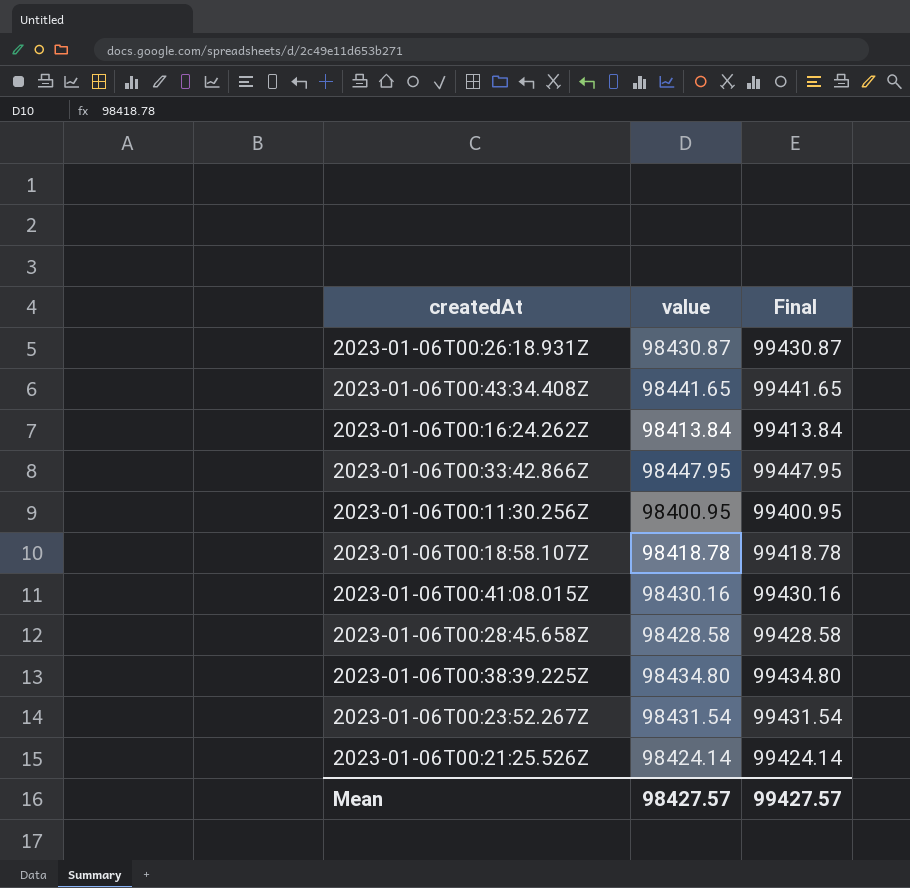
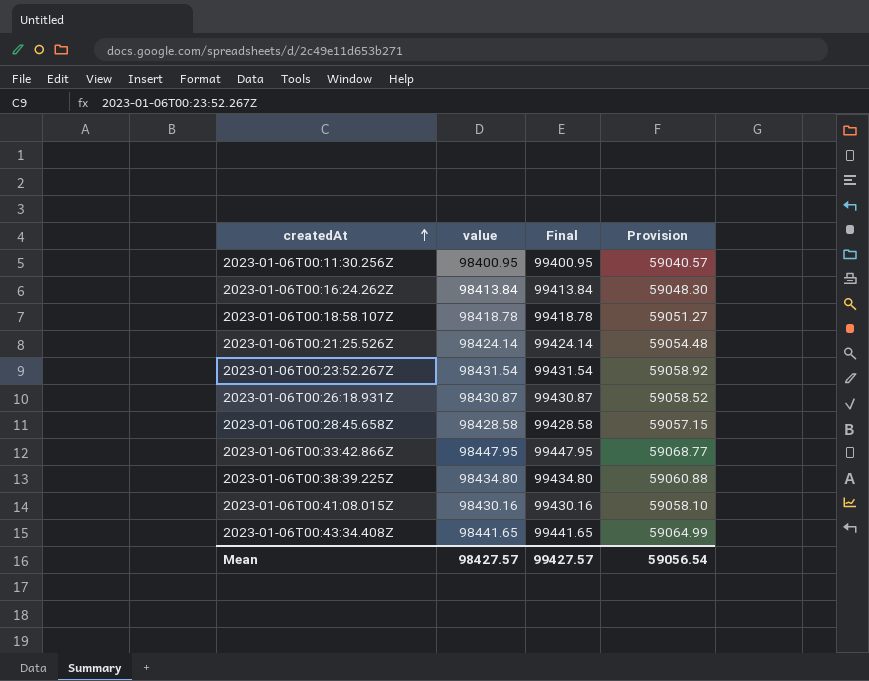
row order: none -> createdAt ascending
column Provision | formula: none -> [value] * 0.6

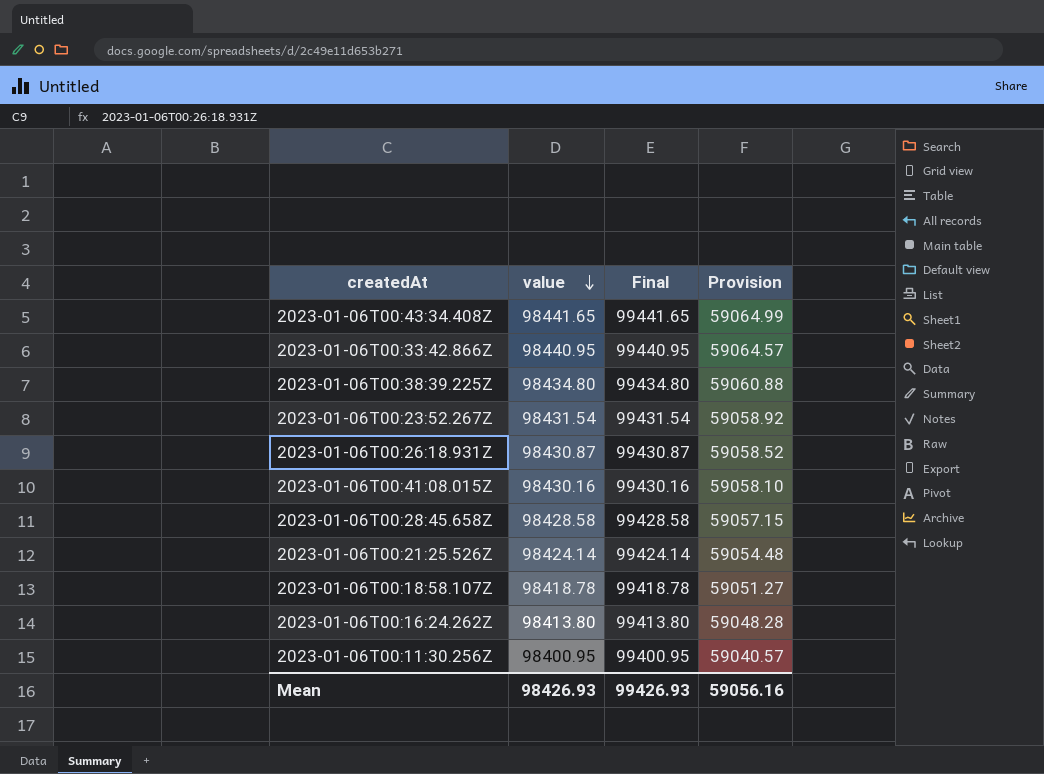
row order: createdAt ascending -> value descending
2023-01-06T00:33:42.866Z | value: 98447.95 -> 98440.95
2023-01-06T00:33:42.866Z | Final: 99447.95 -> 99440.95
2023-01-06T00:33:42.866Z | Provision: 59068.77 -> 59064.57
2023-01-06T00:16:24.262Z | value: 98413.84 -> 98413.80
2023-01-06T00:16:24.262Z | Final: 99413.84 -> 99413.80
2023-01-06T00:16:24.262Z | Provision: 59048.30 -> 59048.28
Mean | value: 98427.57 -> 98426.93
Mean | Final: 99427.57 -> 99426.93
Mean | Provision: 59056.54 -> 59056.16

